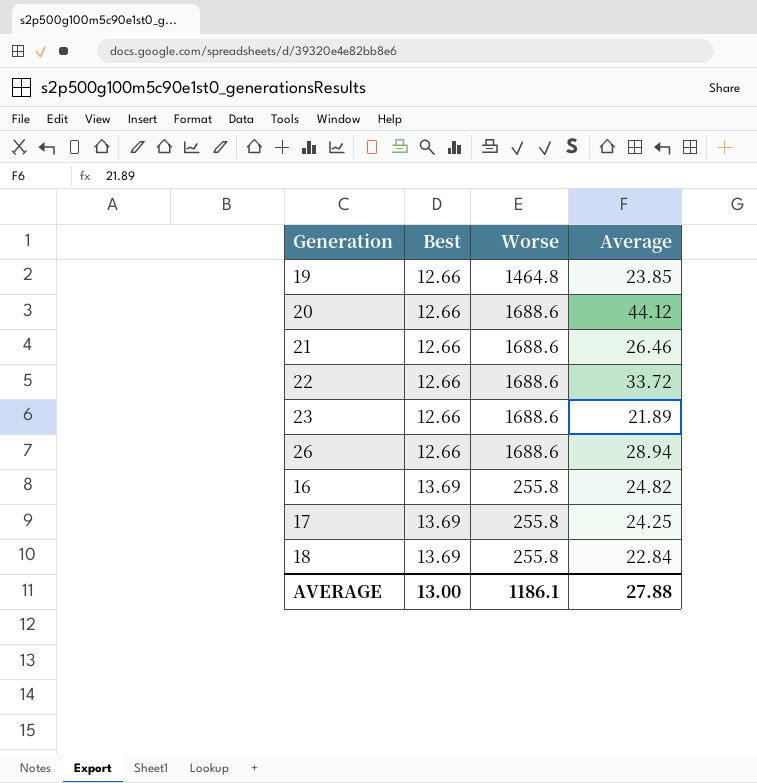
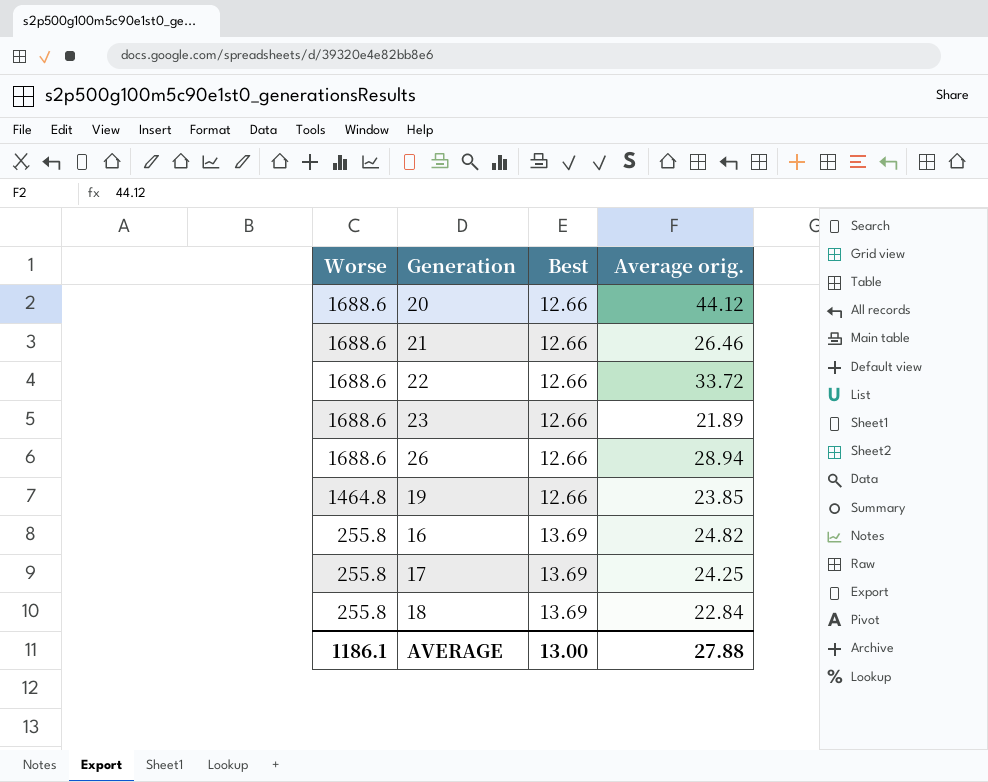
row order: Best ascending -> Worse descending
column Worse | position: 3 -> 1
column name: Average -> Average orig.

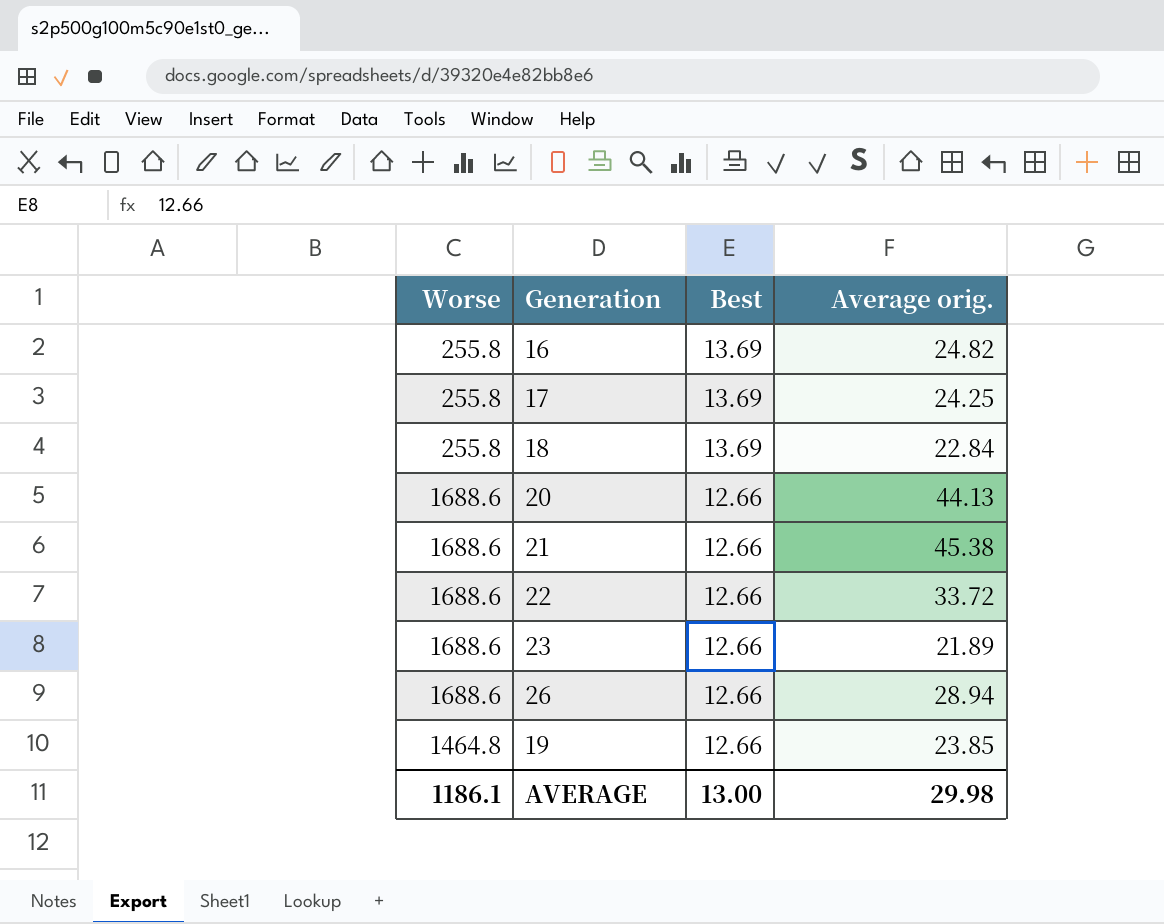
row order: Worse descending -> Best descending
20 | Average orig.: 44.12 -> 44.13
21 | Average orig.: 26.46 -> 45.38
AVERAGE | Average orig.: 27.88 -> 29.98

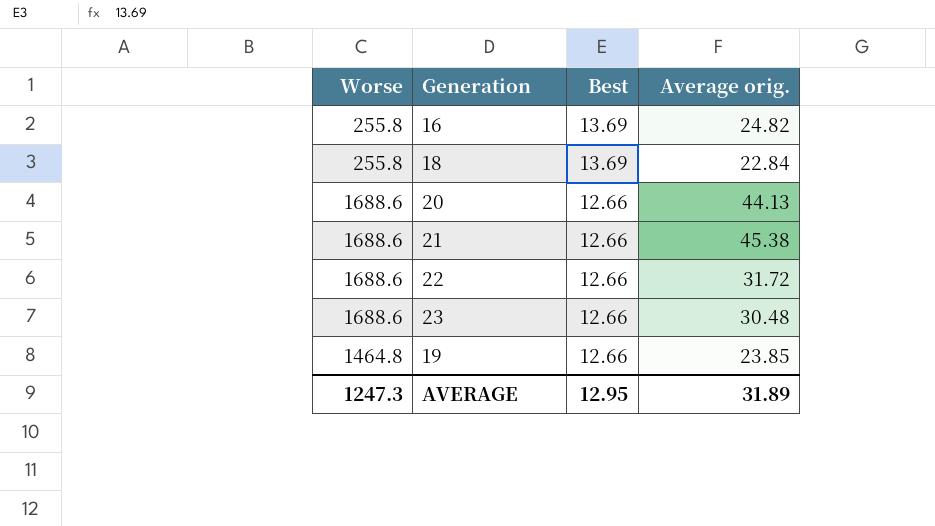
row 17: 255.8 | 13.69 | 24.25 -> none
row 26: 1688.6 | 12.66 | 28.94 -> none
22 | Average orig.: 33.72 -> 31.72
23 | Average orig.: 21.89 -> 30.48
AVERAGE | Worse: 1186.1 -> 1247.3
AVERAGE | Best: 13.00 -> 12.95
AVERAGE | Average orig.: 29.98 -> 31.89

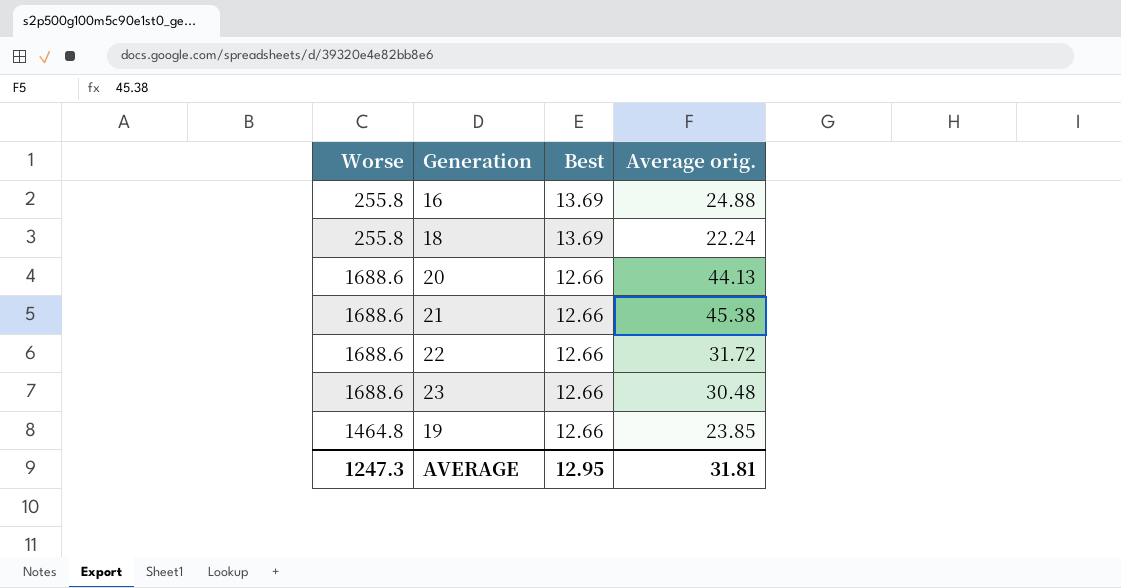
16 | Average orig.: 24.82 -> 24.88
18 | Average orig.: 22.84 -> 22.24
AVERAGE | Average orig.: 31.89 -> 31.81

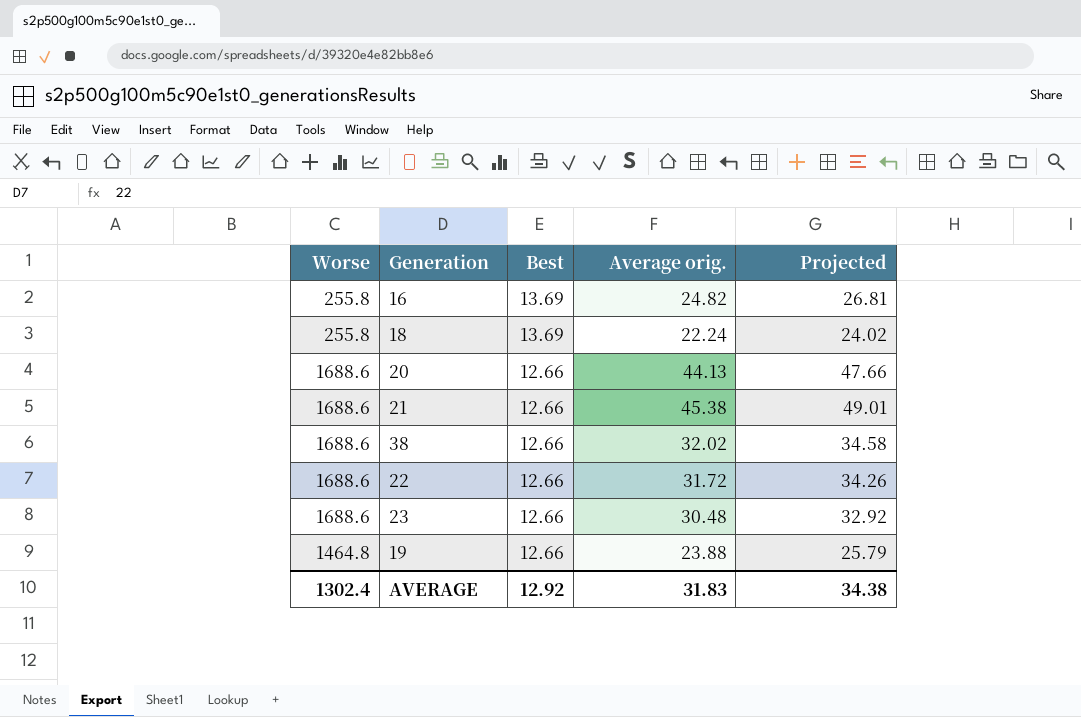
column Projected | formula: none -> [Average orig.] * 1.08
16 | Average orig.: 24.88 -> 24.82
row 38: none -> 1688.6 | 12.66 | 32.02 | 34.58
19 | Average orig.: 23.85 -> 23.88
AVERAGE | Worse: 1247.3 -> 1302.4
AVERAGE | Best: 12.95 -> 12.92
AVERAGE | Average orig.: 31.81 -> 31.83

